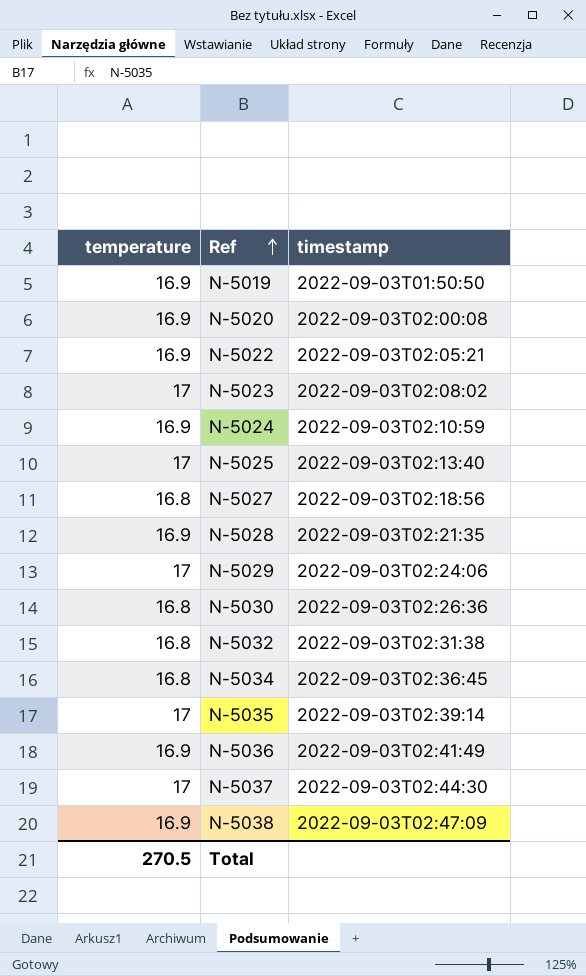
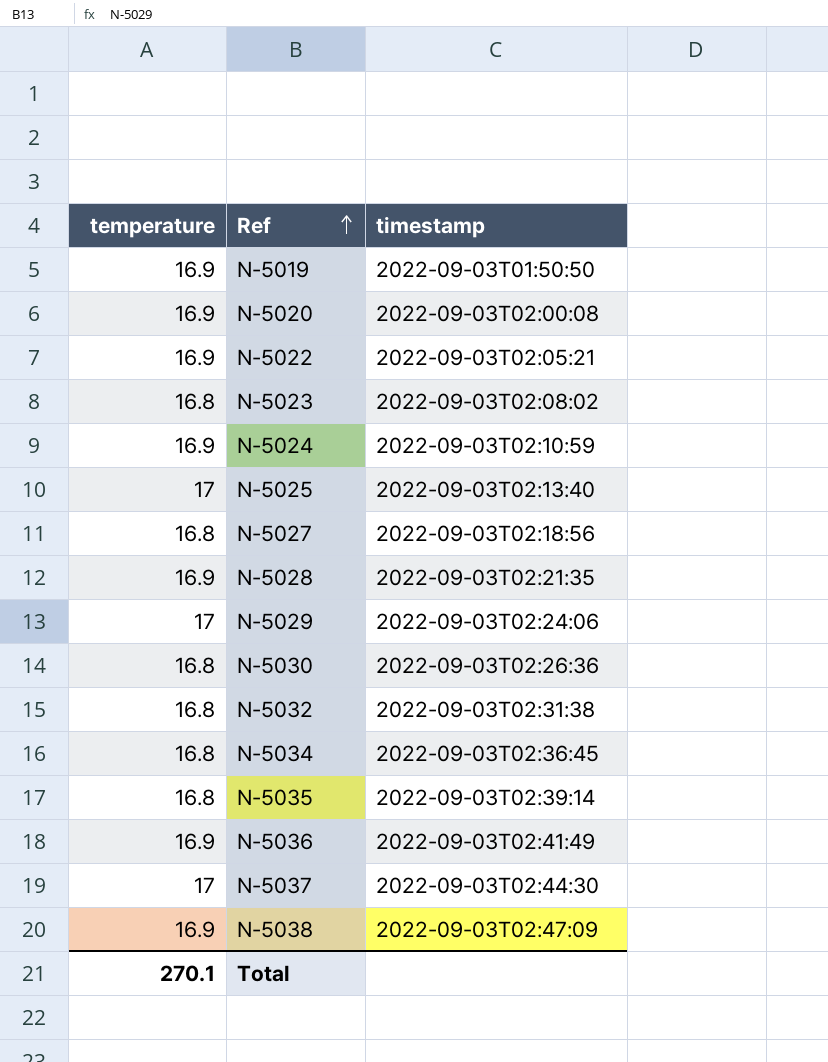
N-5023 | temperature: 17 -> 16.8
N-5035 | temperature: 17 -> 16.8
Total | temperature: 270.5 -> 270.1

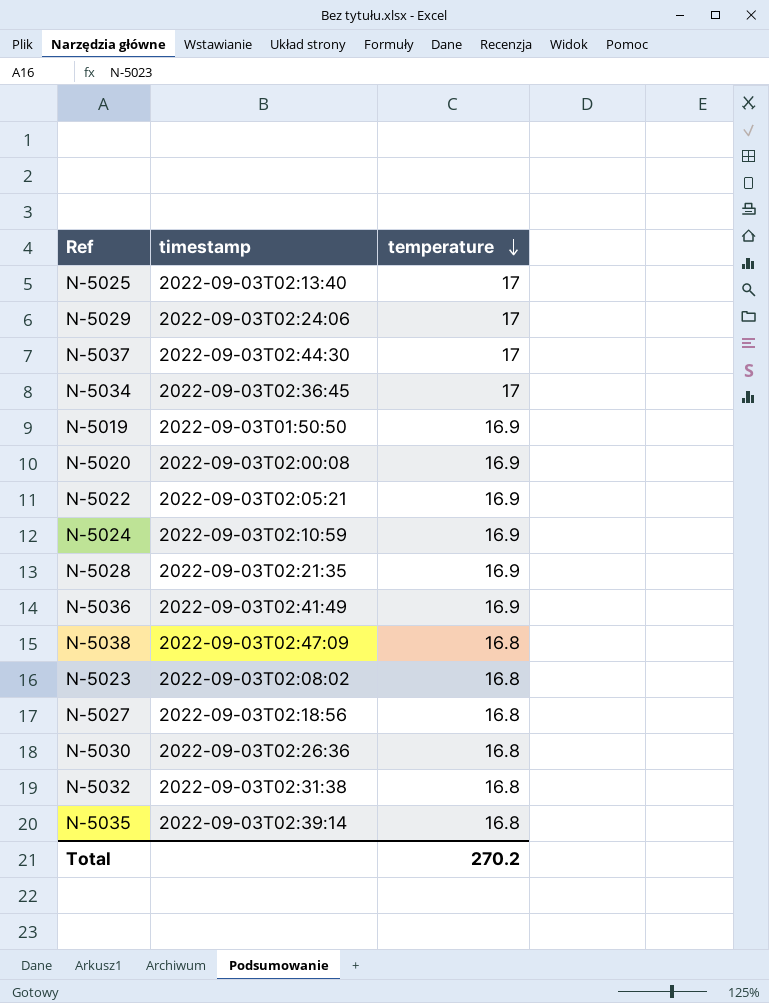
row order: Ref ascending -> temperature descending
column temperature | position: 1 -> 3
N-5034 | temperature: 16.8 -> 17
N-5038 | temperature: 16.9 -> 16.8
Total | temperature: 270.1 -> 270.2

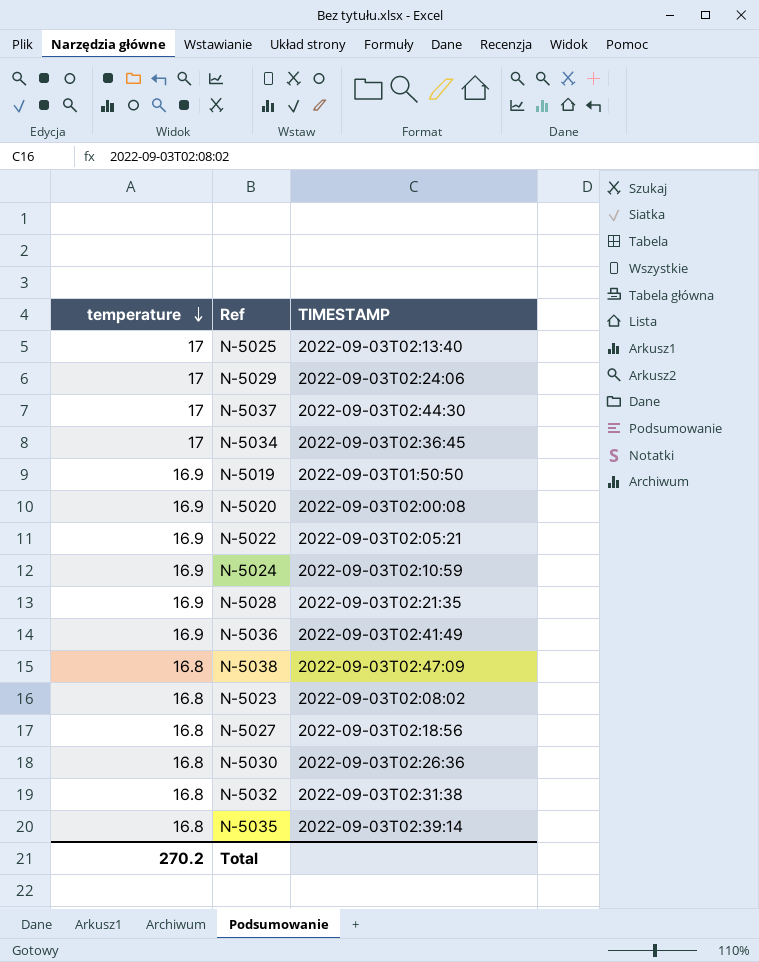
column temperature | position: 3 -> 1
column name: timestamp -> TIMESTAMP

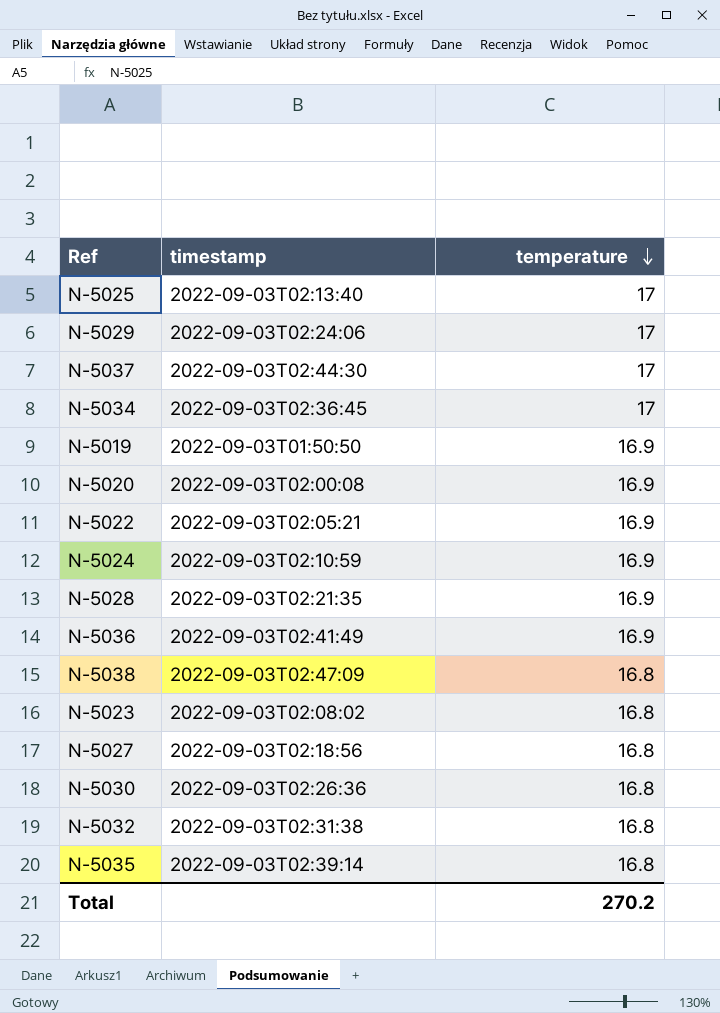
column name: TIMESTAMP -> timestamp
column temperature | position: 1 -> 3

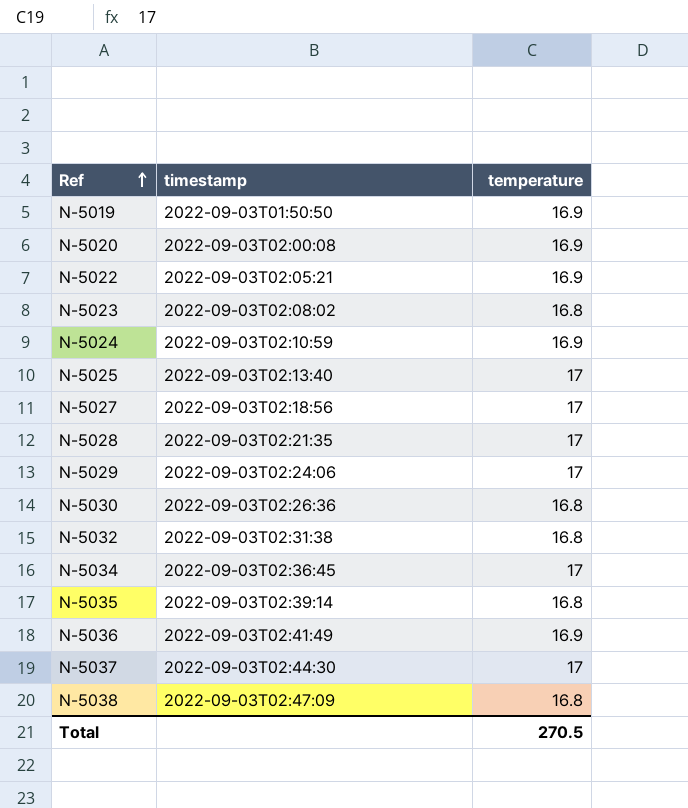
row order: temperature descending -> Ref ascending
N-5027 | temperature: 16.8 -> 17
N-5028 | temperature: 16.9 -> 17
Total | temperature: 270.2 -> 270.5

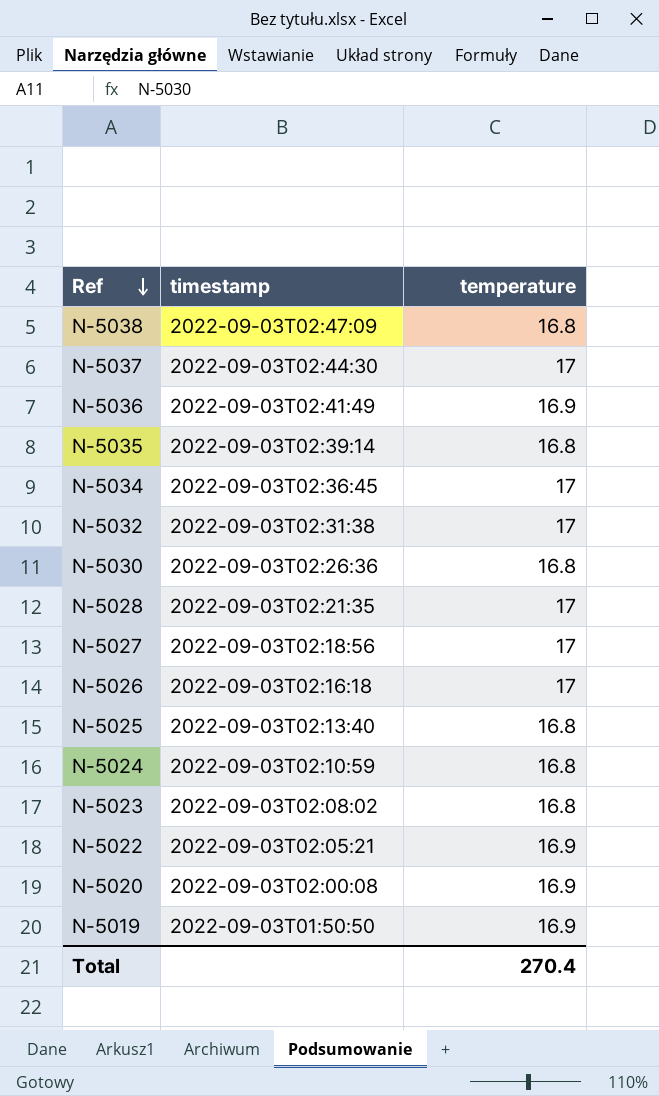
row order: Ref ascending -> Ref descending
row N-5029: 2022-09-03T02:24:06 | 17 -> none
N-5032 | temperature: 16.8 -> 17
row N-5026: none -> 2022-09-03T02:16:18 | 17
N-5025 | temperature: 17 -> 16.8
N-5024 | temperature: 16.9 -> 16.8
Total | temperature: 270.5 -> 270.4

